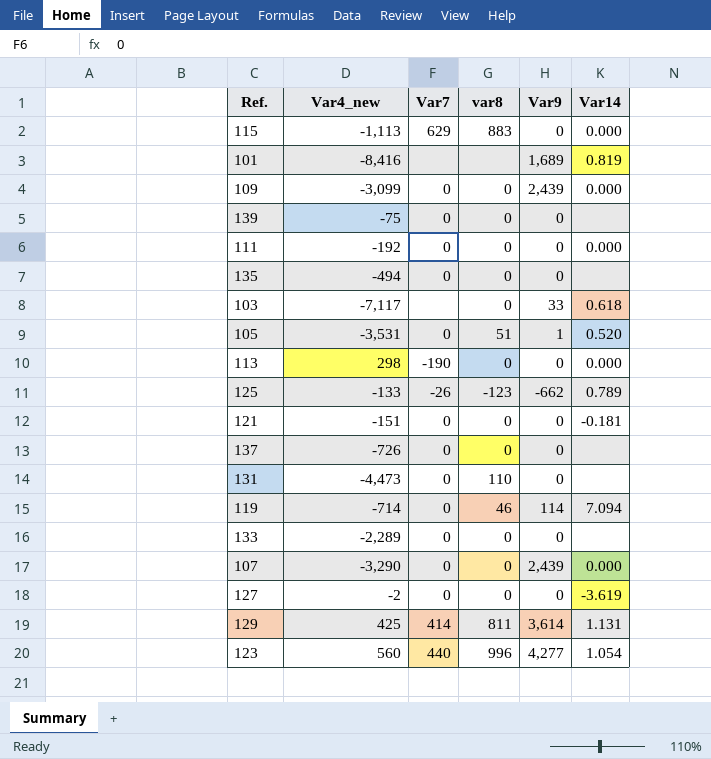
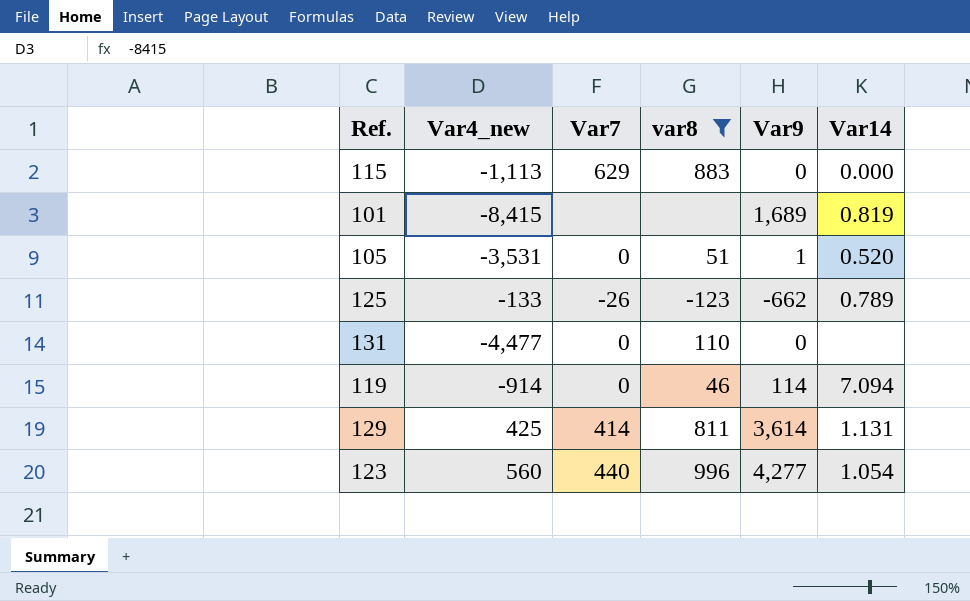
filter: none -> var8 != 0
101 | Var4_new: -8,416 -> -8,415
131 | Var4_new: -4,473 -> -4,477
119 | Var4_new: -714 -> -914

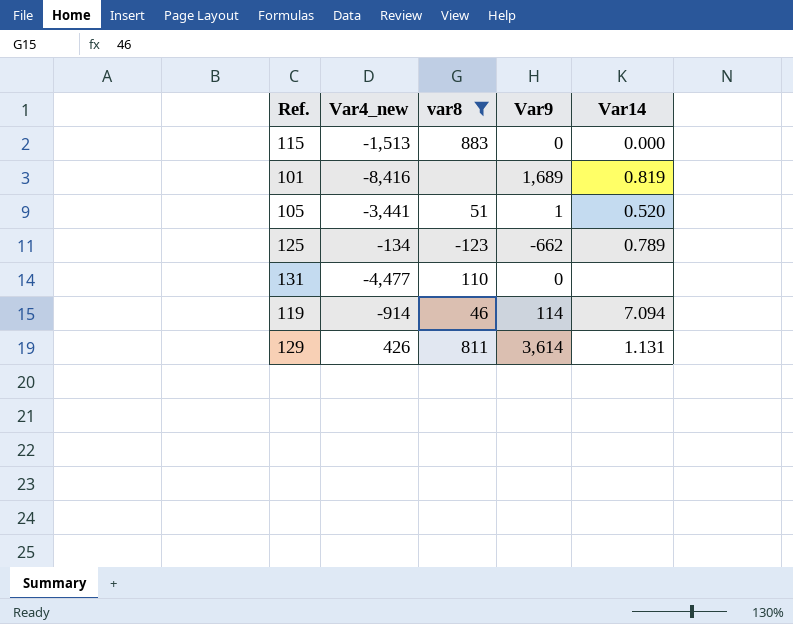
column Var7 | position: 3 -> none
row 123: 560 | 440 | 996 | 4,277 | 1.054 -> none
115 | Var4_new: -1,113 -> -1,513
101 | Var4_new: -8,415 -> -8,416
105 | Var4_new: -3,531 -> -3,441
125 | Var4_new: -133 -> -134
129 | Var4_new: 425 -> 426

